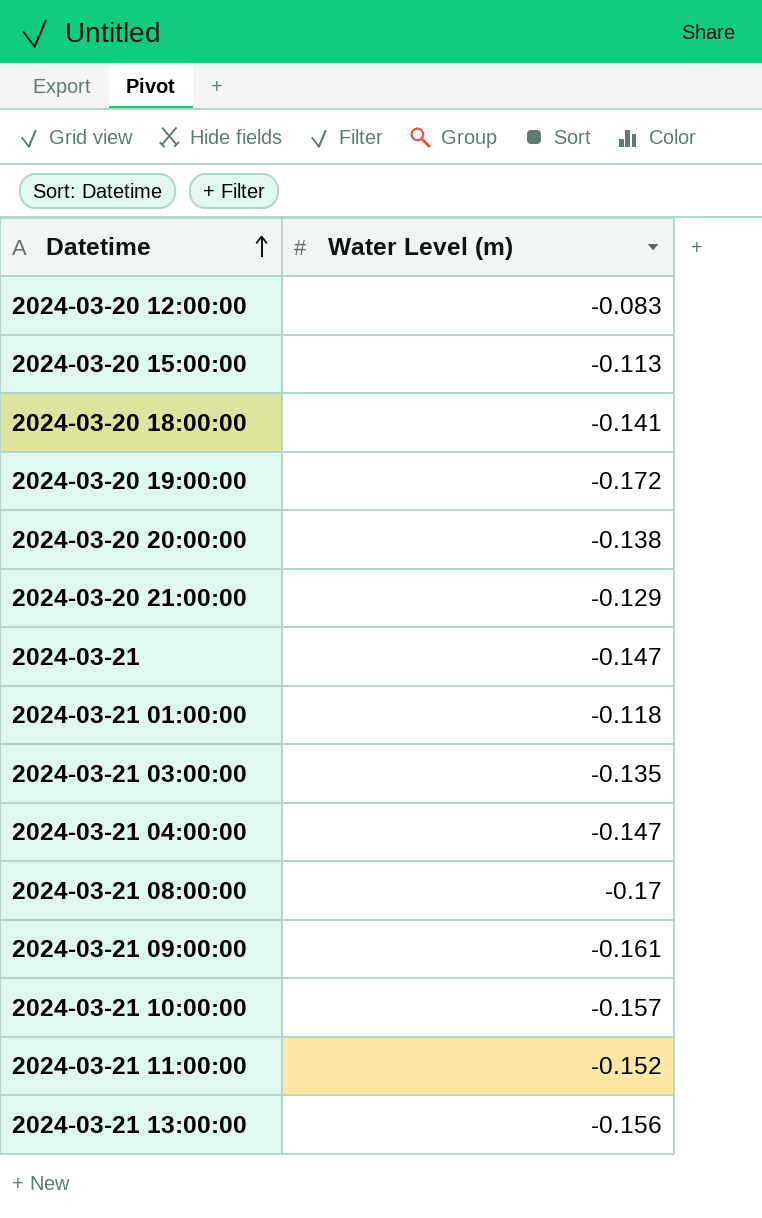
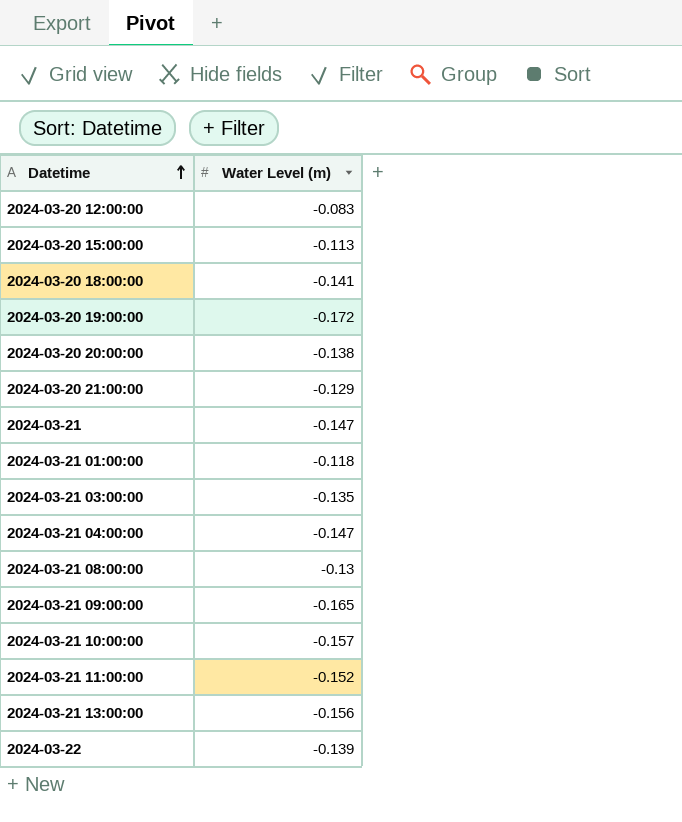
2024-03-21 08:00:00 | Water Level (m): -0.17 -> -0.13
2024-03-21 09:00:00 | Water Level (m): -0.161 -> -0.165
row 2024-03-22: none -> -0.139

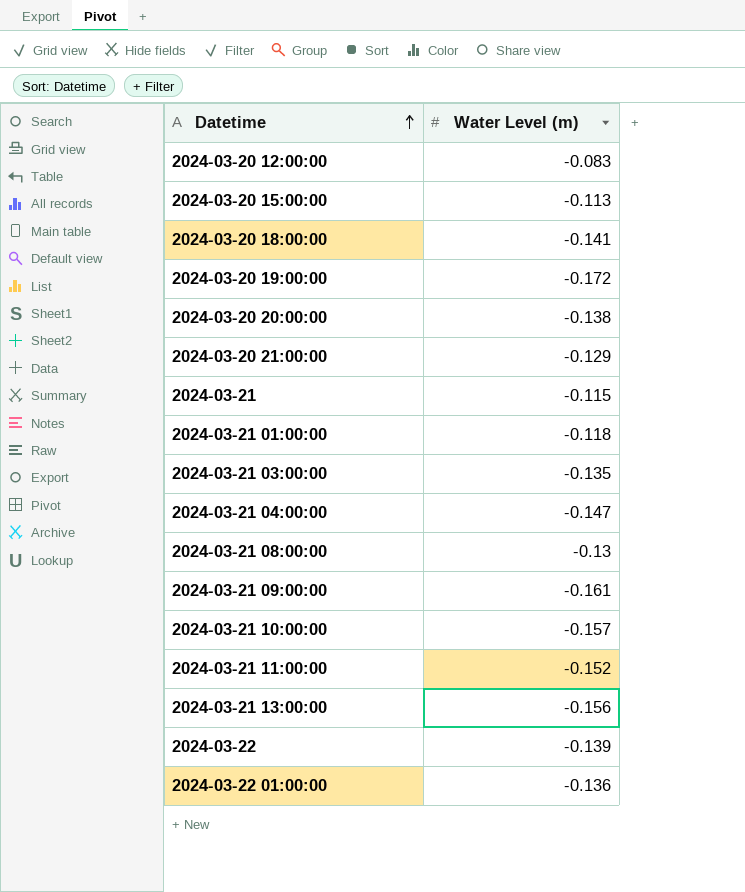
2024-03-21 | Water Level (m): -0.147 -> -0.115
2024-03-21 09:00:00 | Water Level (m): -0.165 -> -0.161
row 2024-03-22 01:00:00: none -> -0.136

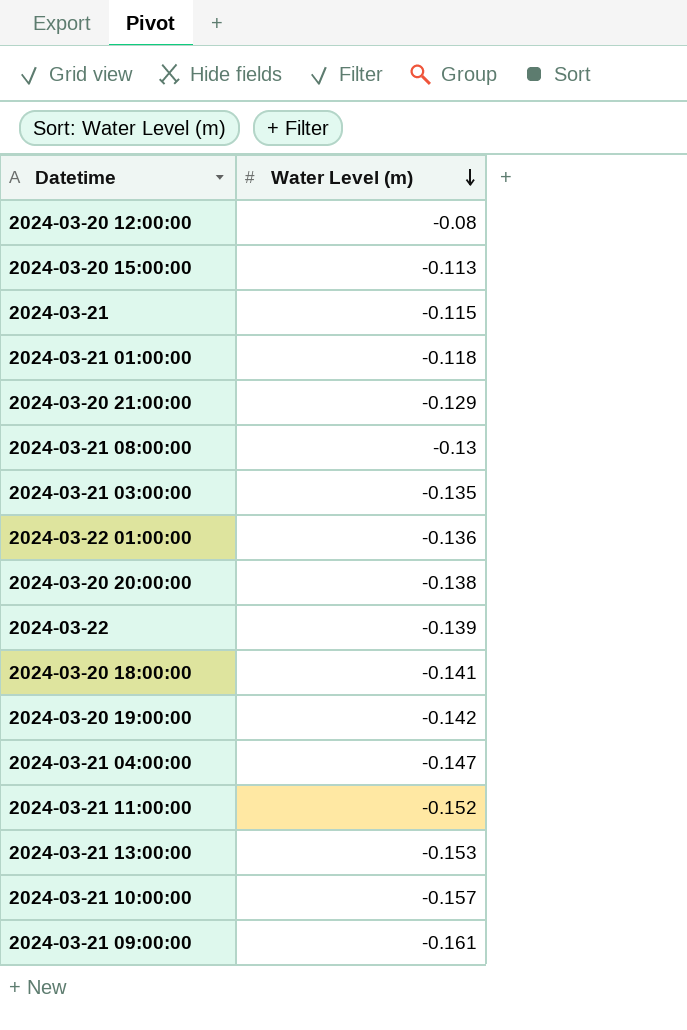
row order: Datetime ascending -> Water Level (m) descending
2024-03-20 12:00:00 | Water Level (m): -0.083 -> -0.08
2024-03-20 19:00:00 | Water Level (m): -0.172 -> -0.142
2024-03-21 13:00:00 | Water Level (m): -0.156 -> -0.153

